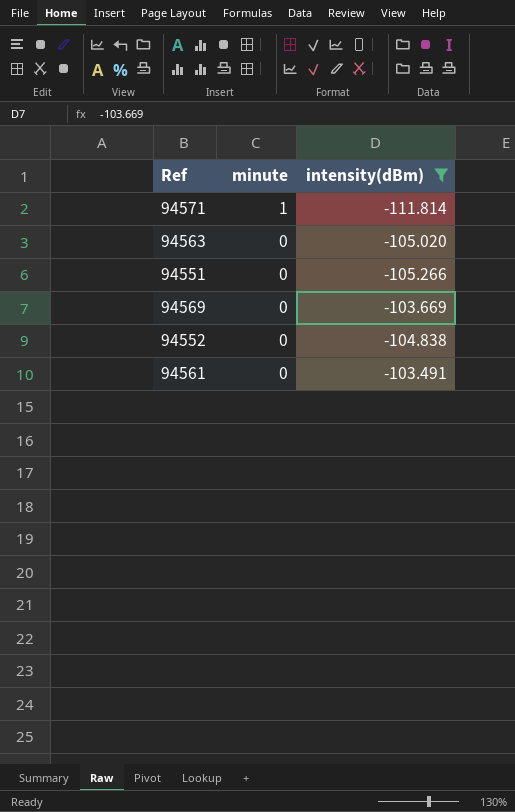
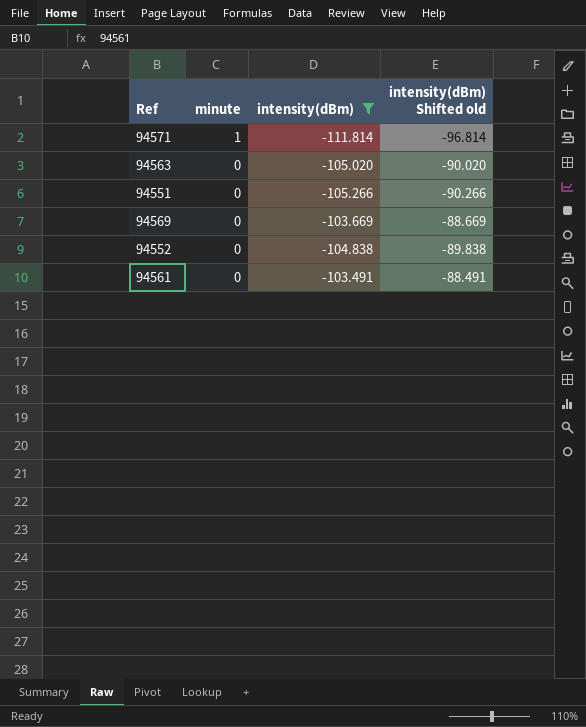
column intensity(dBm) Shifted old | formula: none -> [intensity(dBm)] + 15

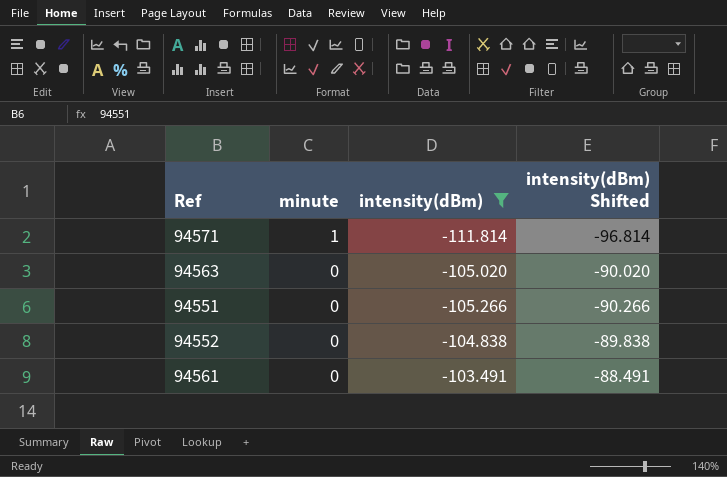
column name: intensity(dBm) Shifted old -> intensity(dBm) Shifted
row 94569: 0 | -103.669 | -88.669 -> none

